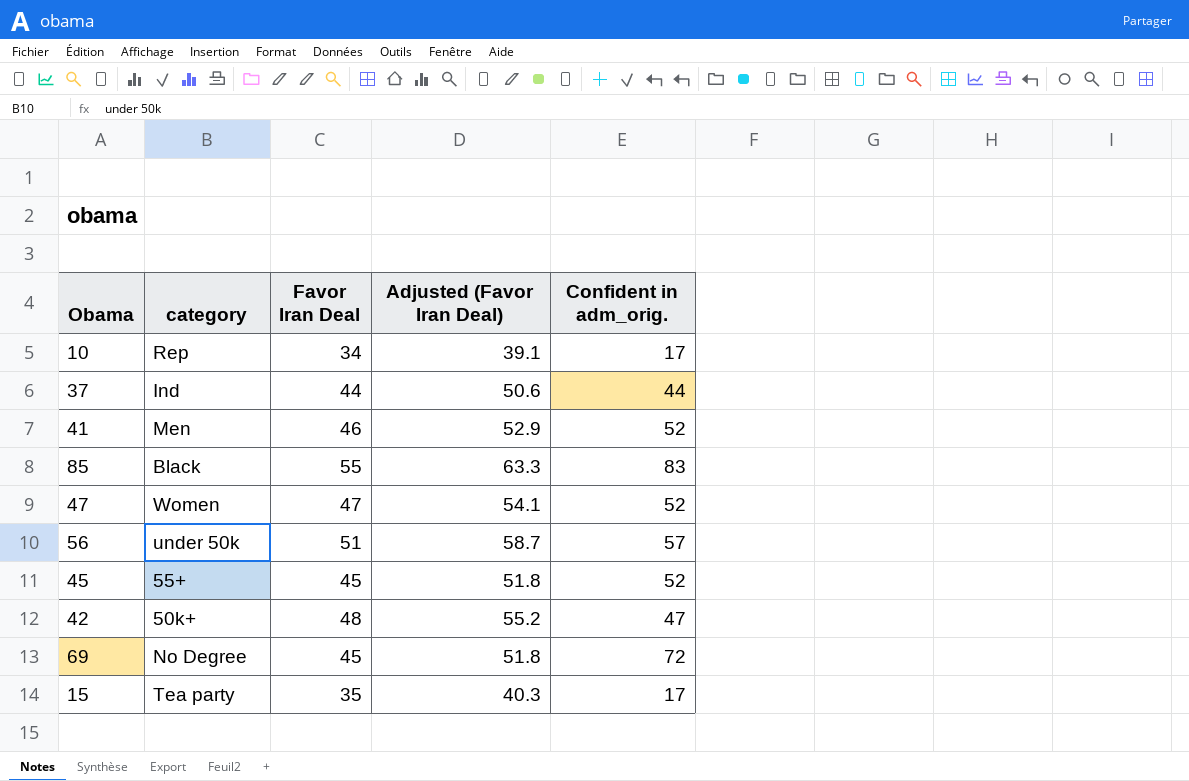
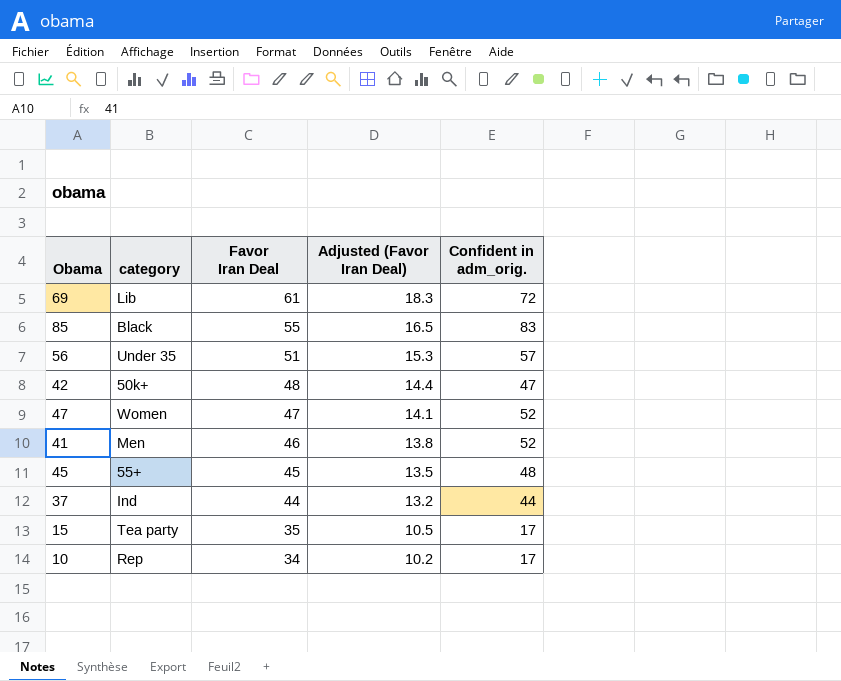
row order: none -> Favor Iran Deal descending
column Adjusted (Favor Iran Deal) | formula: [Favor Iran Deal] * 1.15 -> [Favor Iran Deal] * 0.3
69 | category: No Degree -> Lib
69 | Favor Iran Deal: 45 -> 61
56 | category: under 50k -> Under 35
45 | Confident in adm_orig.: 52 -> 48

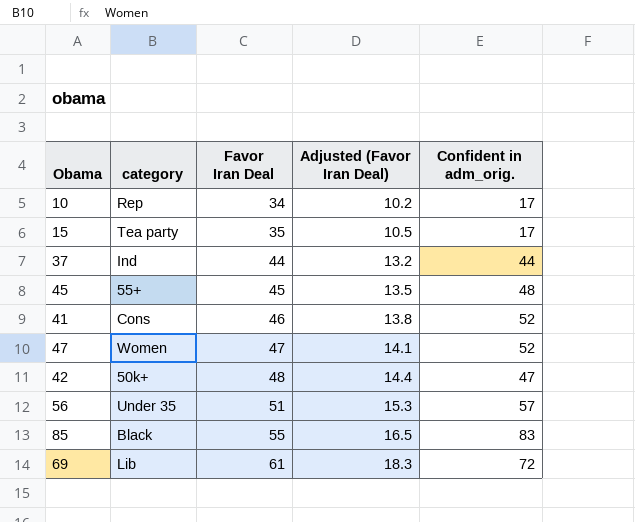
row order: Favor Iran Deal descending -> Favor Iran Deal ascending
41 | category: Men -> Cons

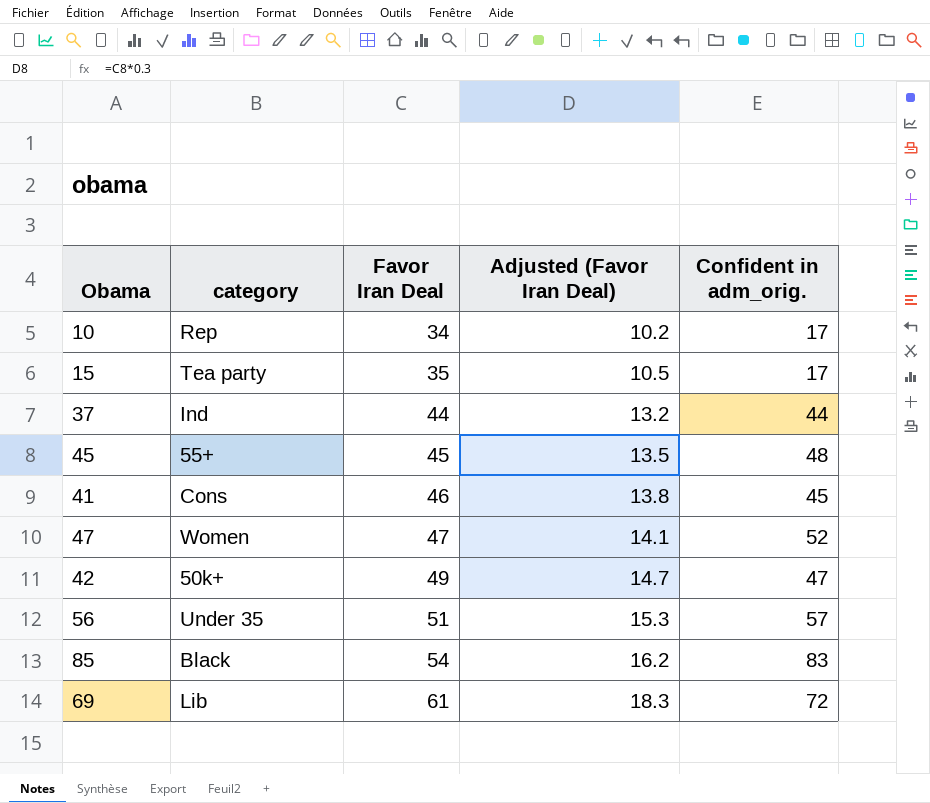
41 | Confident in adm_orig.: 52 -> 45
42 | Favor Iran Deal: 48 -> 49
42 | Adjusted (Favor Iran Deal): 14.4 -> 14.7
85 | Favor Iran Deal: 55 -> 54
85 | Adjusted (Favor Iran Deal): 16.5 -> 16.2

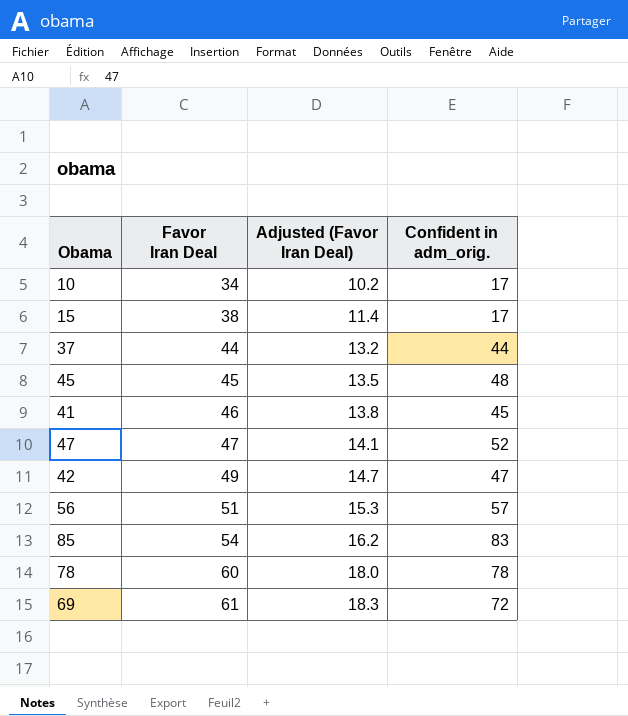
column category | position: 2 -> none
15 | Favor Iran Deal: 35 -> 38
15 | Adjusted (Favor Iran Deal): 10.5 -> 11.4
row 78: none -> 60 | 18.0 | 78

